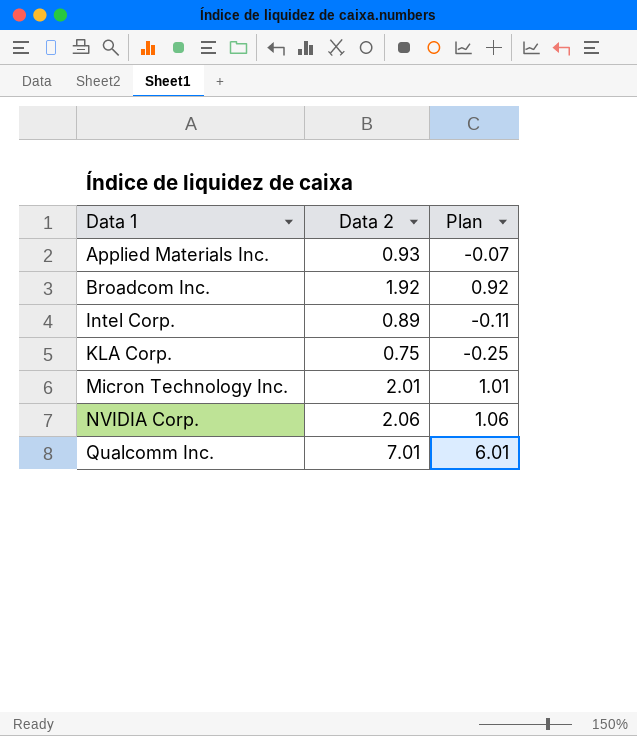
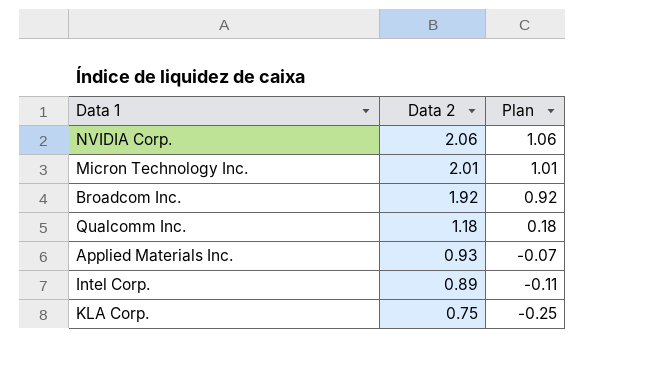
row order: Data 1 ascending -> Data 2 descending
Qualcomm Inc. | Data 2: 7.01 -> 1.18
Qualcomm Inc. | Plan: 6.01 -> 0.18

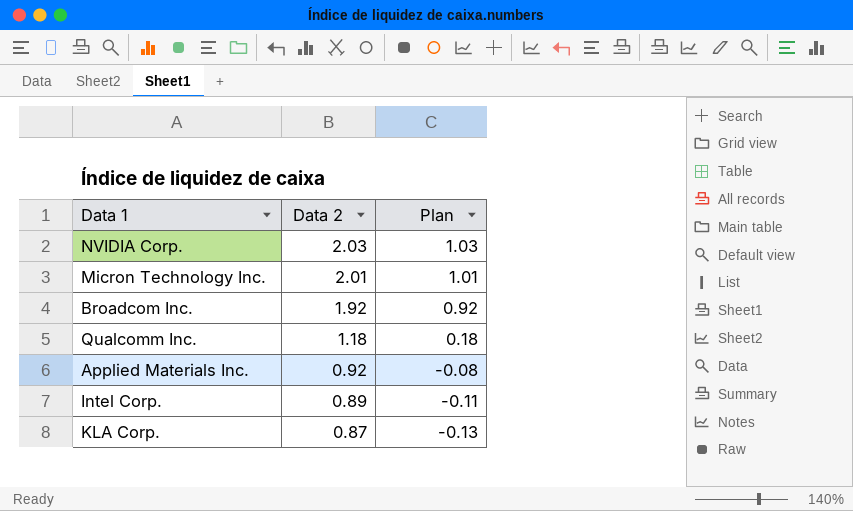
NVIDIA Corp. | Data 2: 2.06 -> 2.03
NVIDIA Corp. | Plan: 1.06 -> 1.03
Applied Materials Inc. | Data 2: 0.93 -> 0.92
Applied Materials Inc. | Plan: -0.07 -> -0.08
KLA Corp. | Data 2: 0.75 -> 0.87
KLA Corp. | Plan: -0.25 -> -0.13

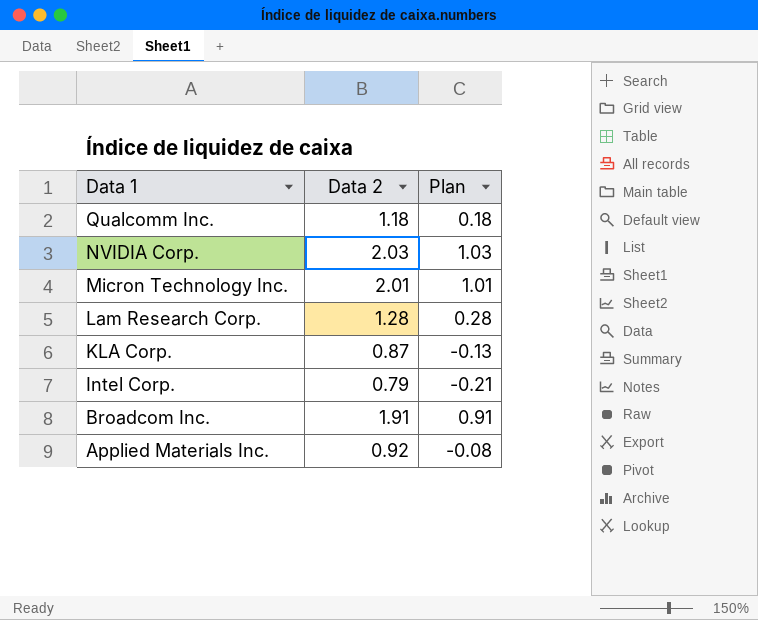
row order: Data 2 descending -> Data 1 descending
row Lam Research Corp.: none -> 1.28 | 0.28
Intel Corp. | Data 2: 0.89 -> 0.79
Intel Corp. | Plan: -0.11 -> -0.21
Broadcom Inc. | Data 2: 1.92 -> 1.91
Broadcom Inc. | Plan: 0.92 -> 0.91

